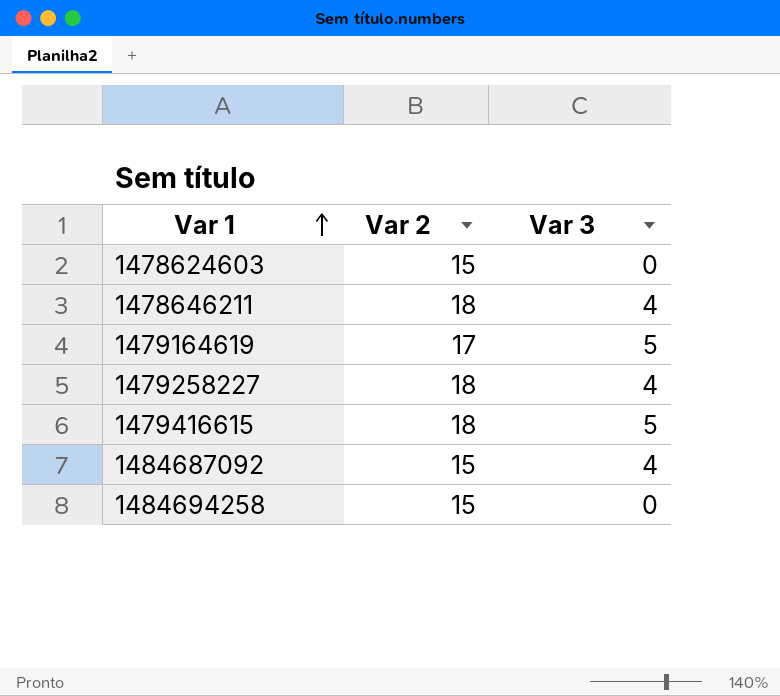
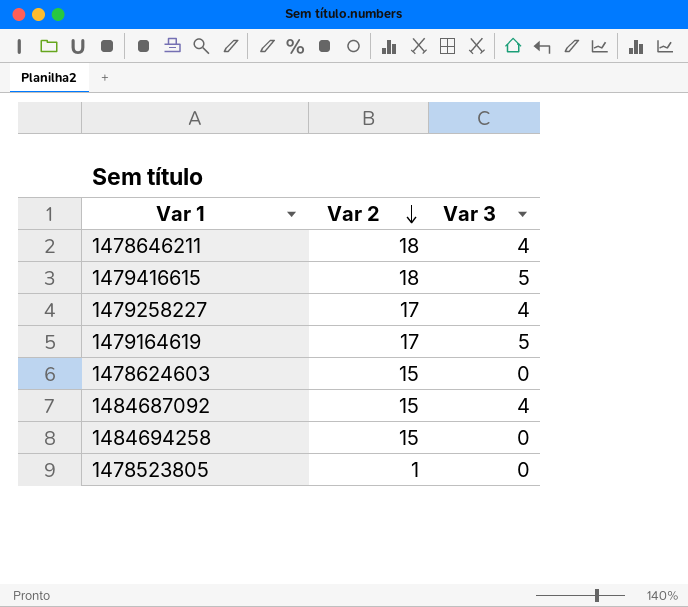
row order: Var 1 ascending -> Var 2 descending
1479258227 | Var 2: 18 -> 17
row 1478523805: none -> 1 | 0

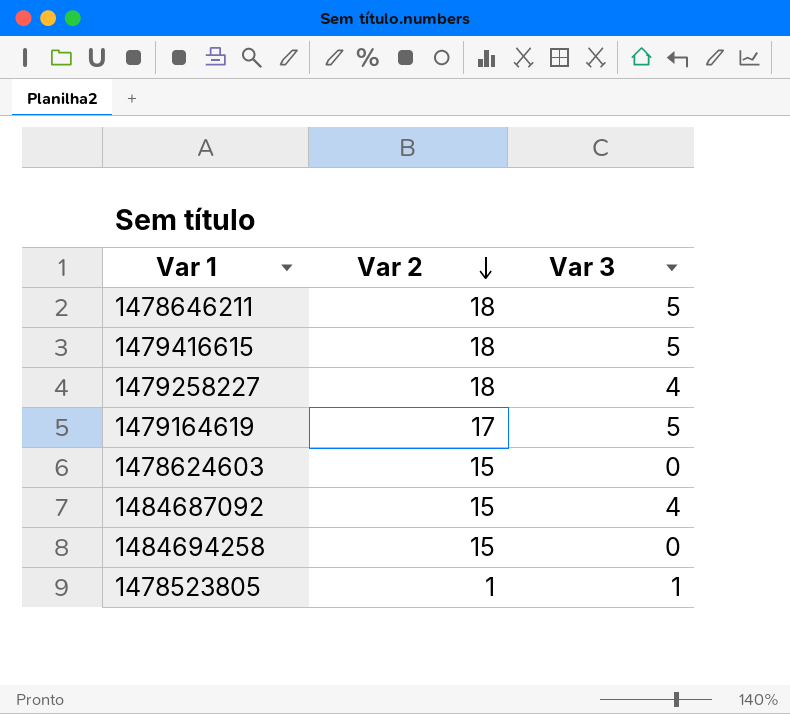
1478646211 | Var 3: 4 -> 5
1479258227 | Var 2: 17 -> 18
1478523805 | Var 3: 0 -> 1

